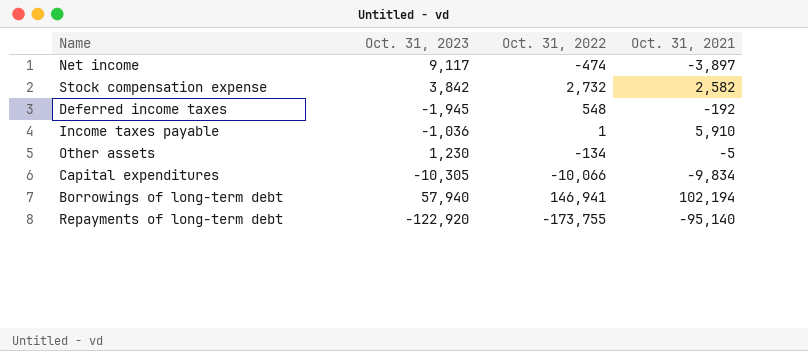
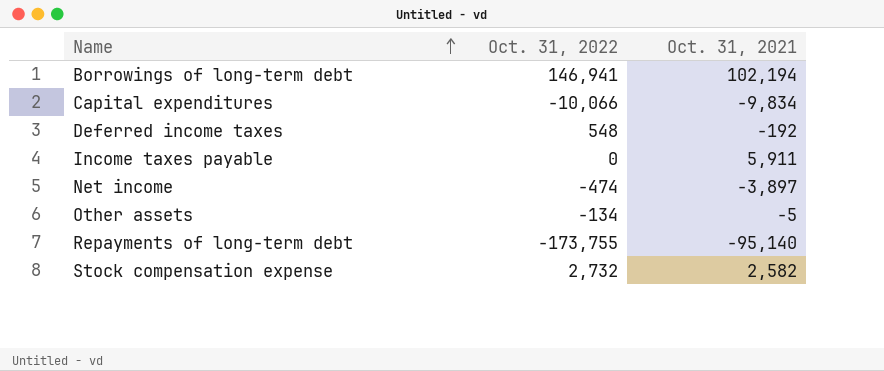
row order: none -> Name ascending
column Oct. 31, 2023 | position: 2 -> none
Income taxes payable | Oct. 31, 2022: 1 -> 0
Income taxes payable | Oct. 31, 2021: 5,910 -> 5,911

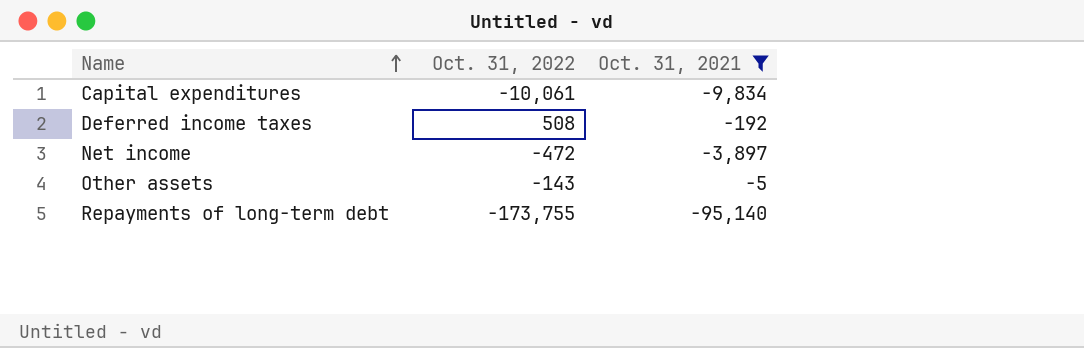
filter: none -> Oct. 31, 2021 <= -5
Capital expenditures | Oct. 31, 2022: -10,066 -> -10,061
Deferred income taxes | Oct. 31, 2022: 548 -> 508
Net income | Oct. 31, 2022: -474 -> -472
Other assets | Oct. 31, 2022: -134 -> -143

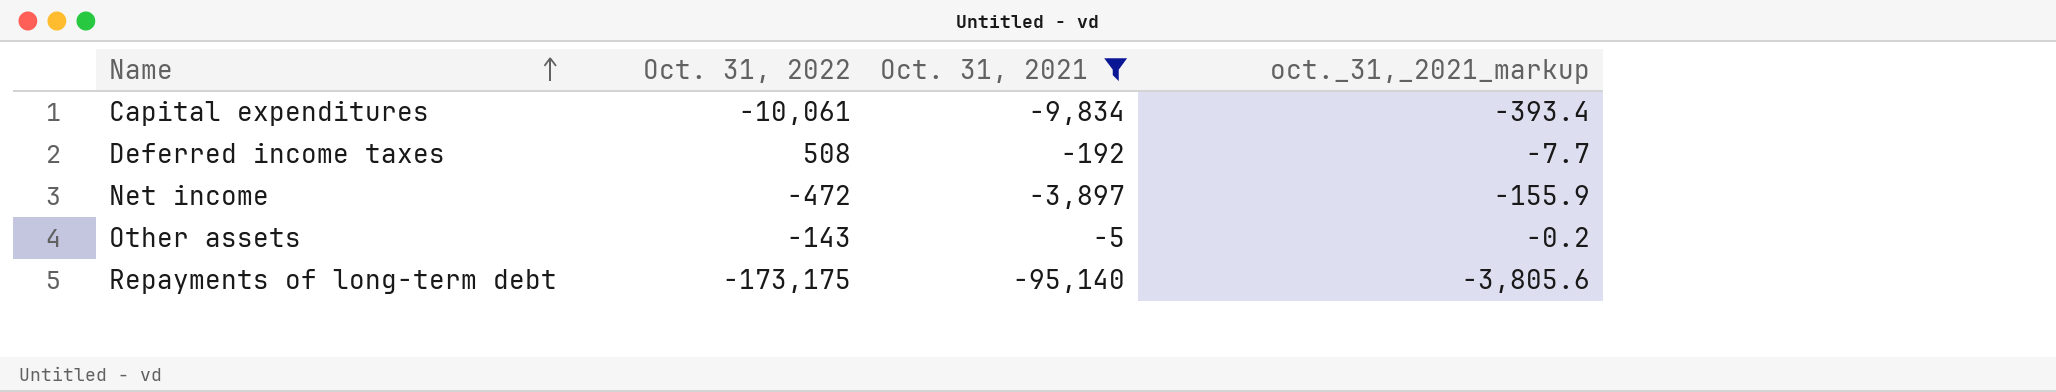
column oct._31,_2021_markup | formula: none -> [Oct. 31, 2021] * 0.04
Repayments of long-term debt | Oct. 31, 2022: -173,755 -> -173,175

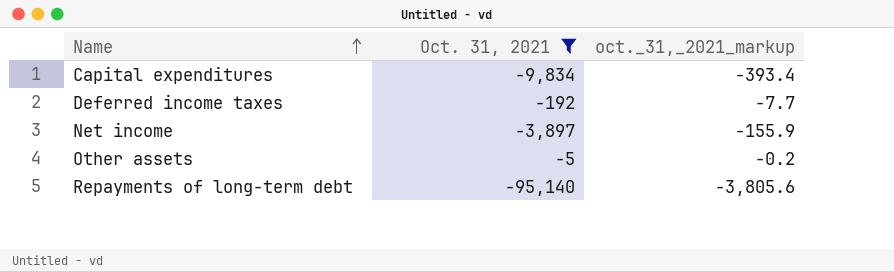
column Oct. 31, 2022 | position: 2 -> none

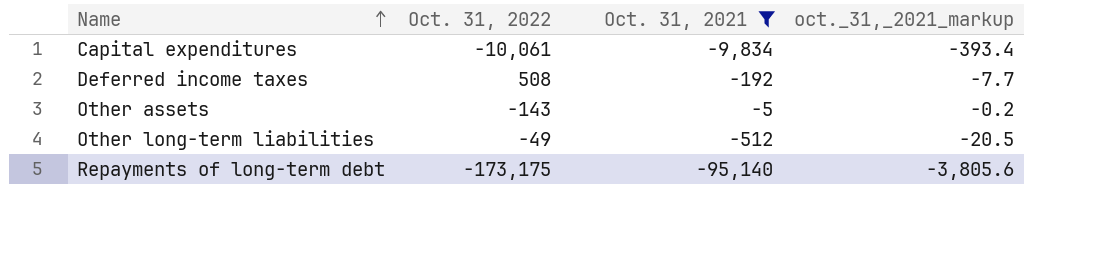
column Oct. 31, 2022 | position: none -> 2
row Net income: -3,897 | -155.9 -> none
row Other long-term liabilities: none -> -49 | -512 | -20.5

